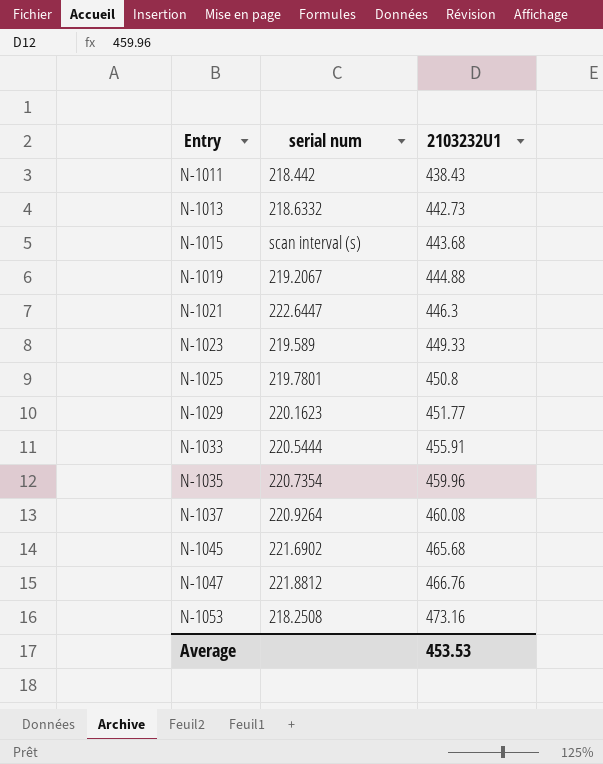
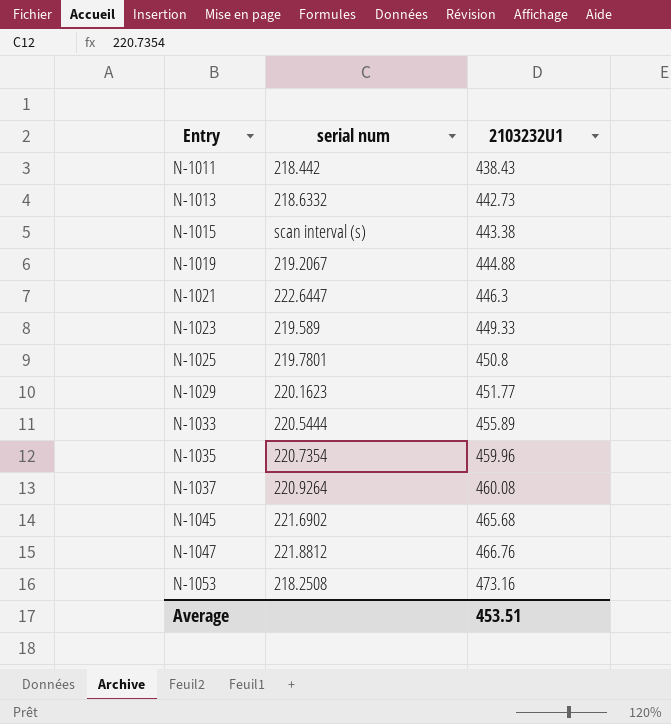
N-1015 | 2103232U1: 443.68 -> 443.38
N-1033 | 2103232U1: 455.91 -> 455.89
Average | 2103232U1: 453.53 -> 453.51

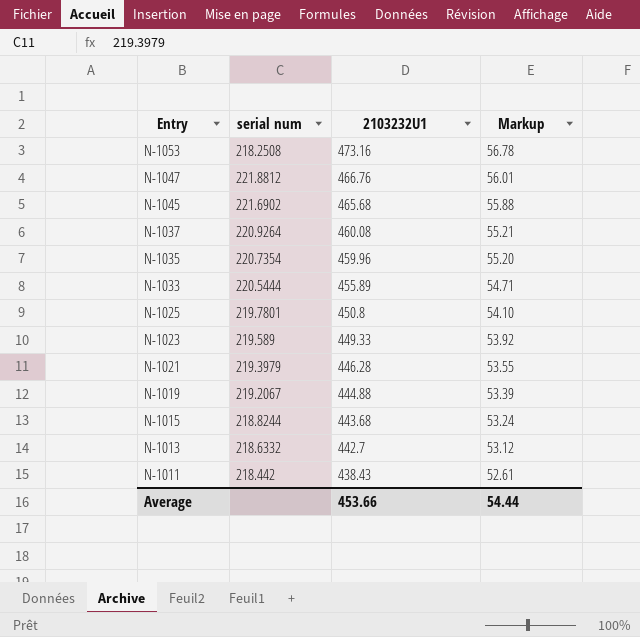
row order: Entry ascending -> Entry descending
column Markup | formula: none -> [2103232U1] * 0.12
row N-1029: 220.1623 | 451.77 -> none
N-1021 | serial num: 222.6447 -> 219.3979
N-1021 | 2103232U1: 446.3 -> 446.28
N-1015 | serial num: scan interval (s) -> 218.8244
N-1015 | 2103232U1: 443.38 -> 443.68
N-1013 | 2103232U1: 442.73 -> 442.7
Average | 2103232U1: 453.51 -> 453.66

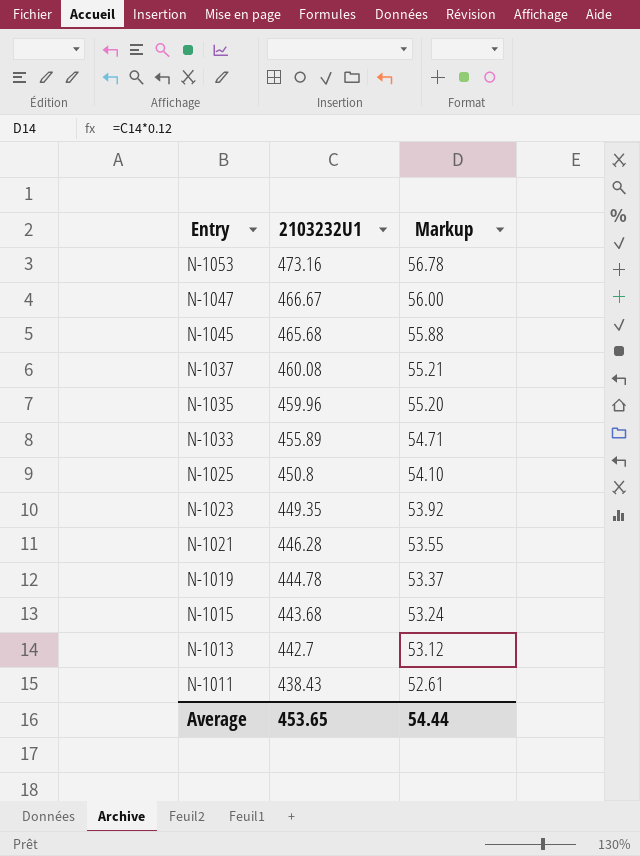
column serial num | position: 2 -> none
N-1047 | 2103232U1: 466.76 -> 466.67
N-1047 | Markup: 56.01 -> 56.00
N-1023 | 2103232U1: 449.33 -> 449.35
N-1019 | 2103232U1: 444.88 -> 444.78
N-1019 | Markup: 53.39 -> 53.37
Average | 2103232U1: 453.66 -> 453.65

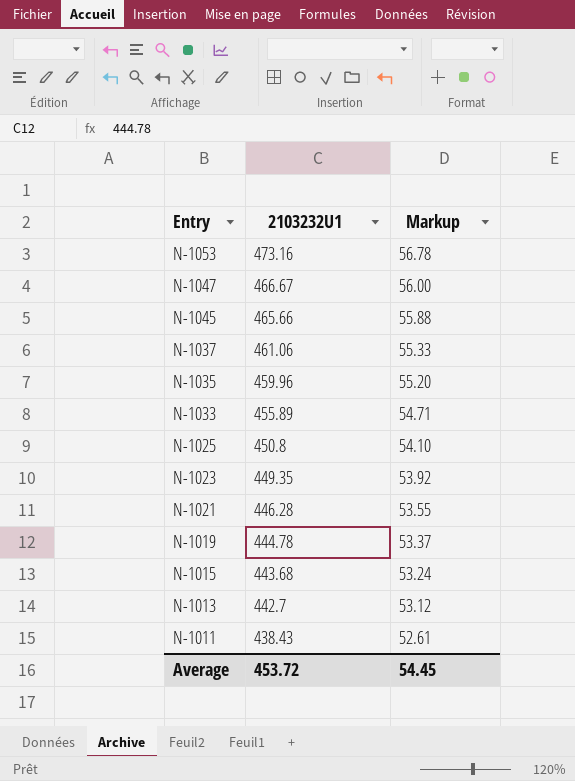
N-1045 | 2103232U1: 465.68 -> 465.66
N-1037 | 2103232U1: 460.08 -> 461.06
N-1037 | Markup: 55.21 -> 55.33
Average | 2103232U1: 453.65 -> 453.72
Average | Markup: 54.44 -> 54.45

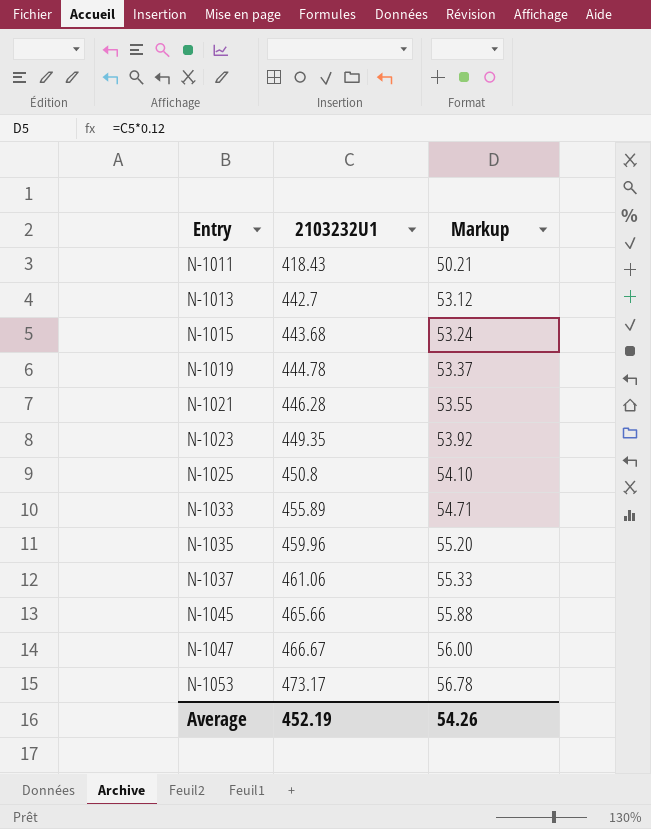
row order: Entry descending -> Entry ascending
N-1011 | 2103232U1: 438.43 -> 418.43
N-1011 | Markup: 52.61 -> 50.21
N-1053 | 2103232U1: 473.16 -> 473.17
Average | 2103232U1: 453.72 -> 452.19
Average | Markup: 54.45 -> 54.26

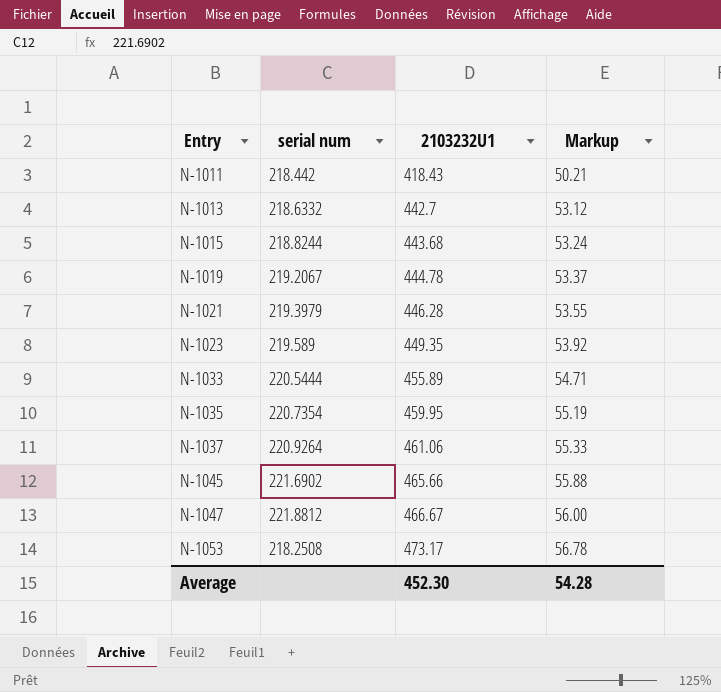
column serial num | position: none -> 2
row N-1025: 450.8 | 54.10 -> none
N-1035 | 2103232U1: 459.96 -> 459.95
N-1035 | Markup: 55.20 -> 55.19
Average | 2103232U1: 452.19 -> 452.30
Average | Markup: 54.26 -> 54.28

